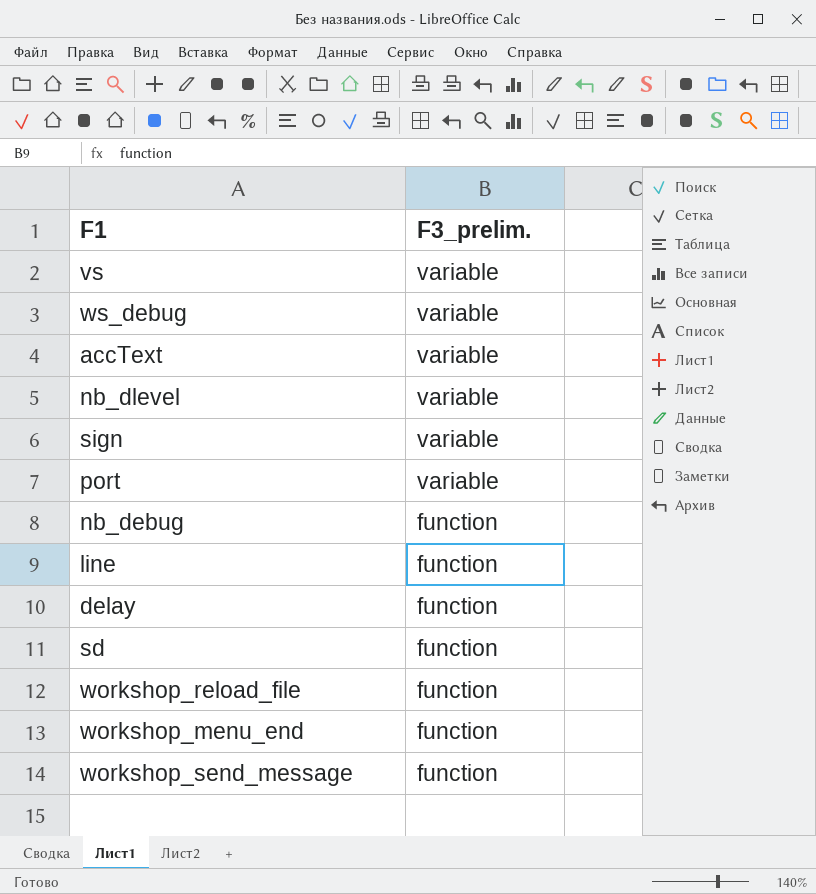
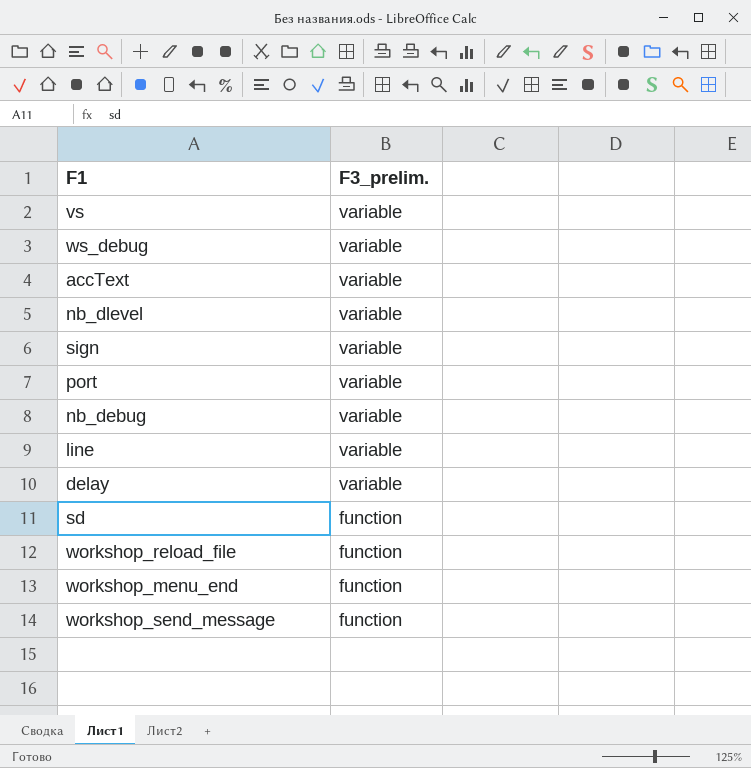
nb_debug | F3_prelim.: function -> variable
line | F3_prelim.: function -> variable
delay | F3_prelim.: function -> variable

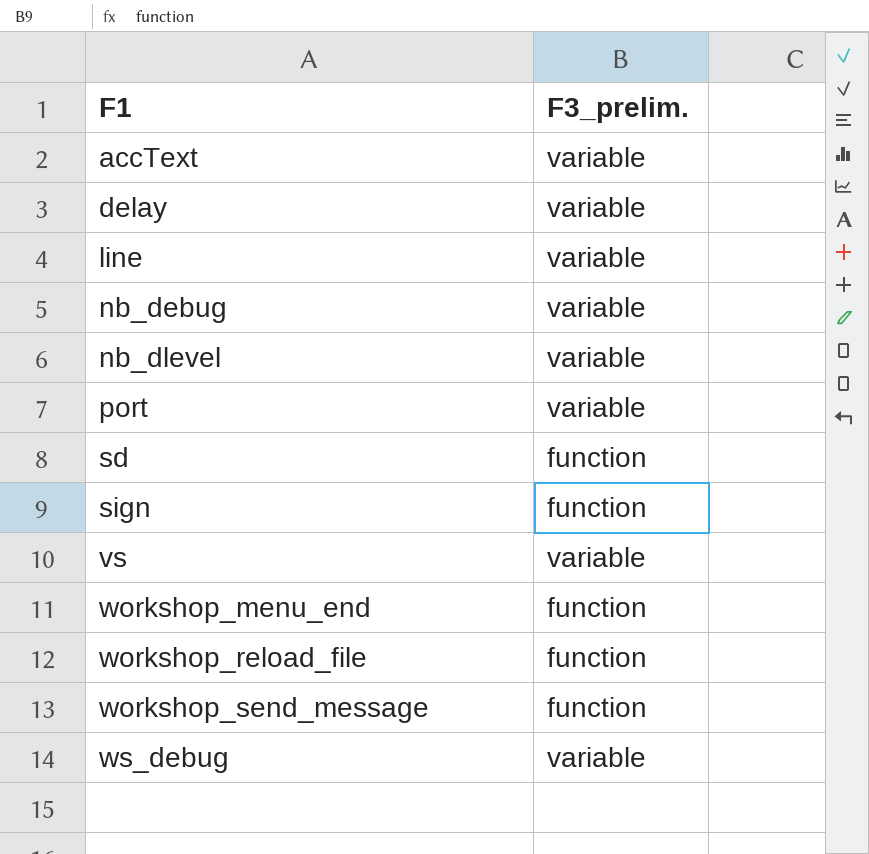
row order: F3_prelim. descending -> F1 ascending
sign | F3_prelim.: variable -> function

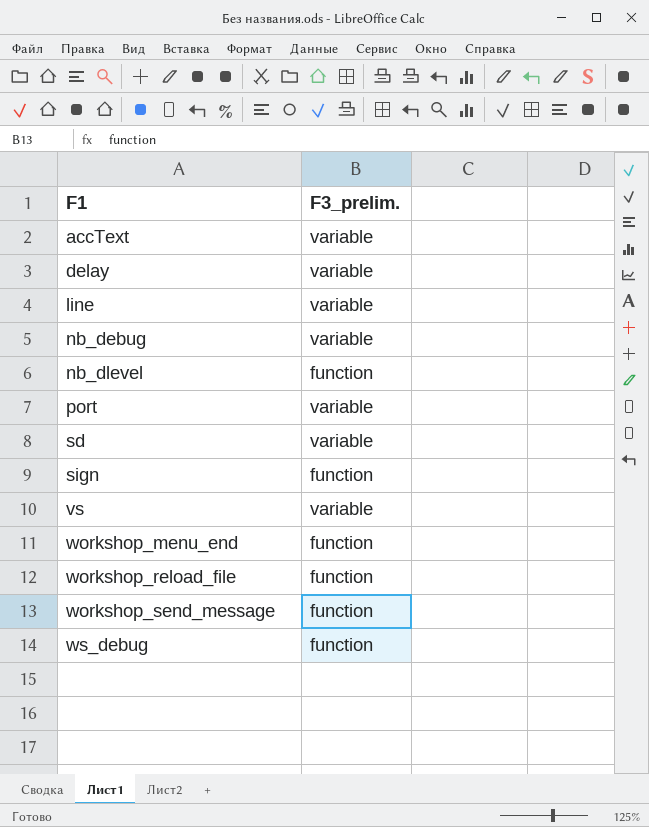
nb_dlevel | F3_prelim.: variable -> function
sd | F3_prelim.: function -> variable
ws_debug | F3_prelim.: variable -> function

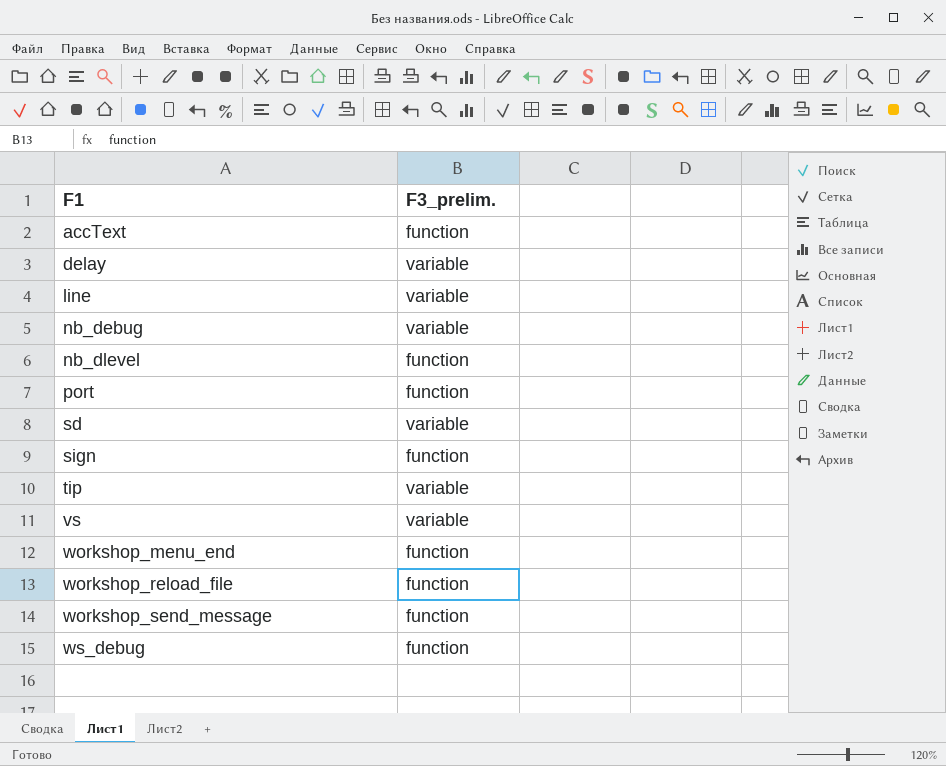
accText | F3_prelim.: variable -> function
port | F3_prelim.: variable -> function
row tip: none -> variable

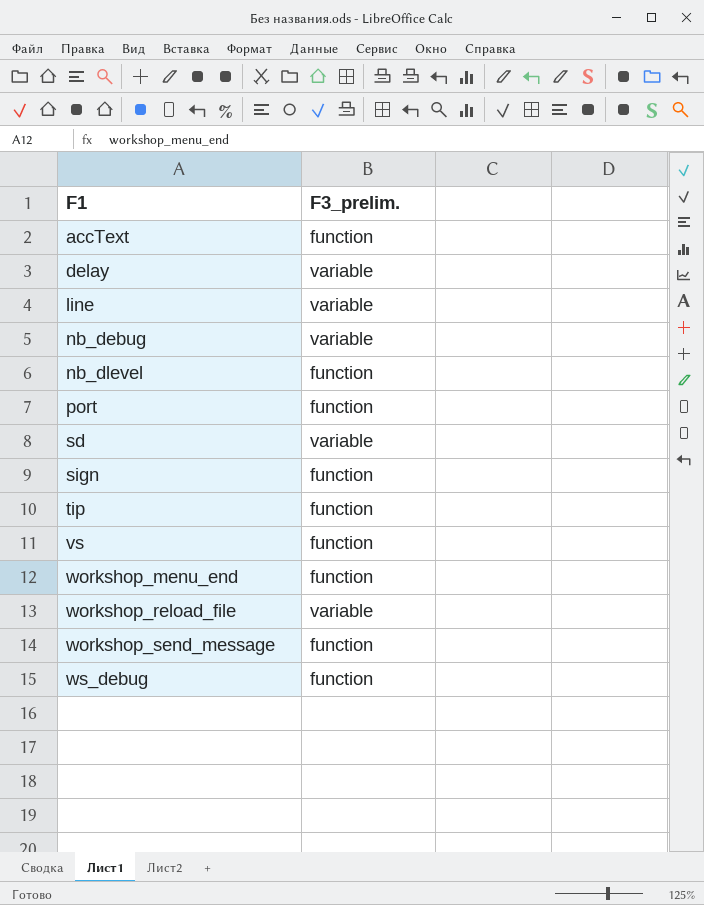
tip | F3_prelim.: variable -> function
vs | F3_prelim.: variable -> function
workshop_reload_file | F3_prelim.: function -> variable

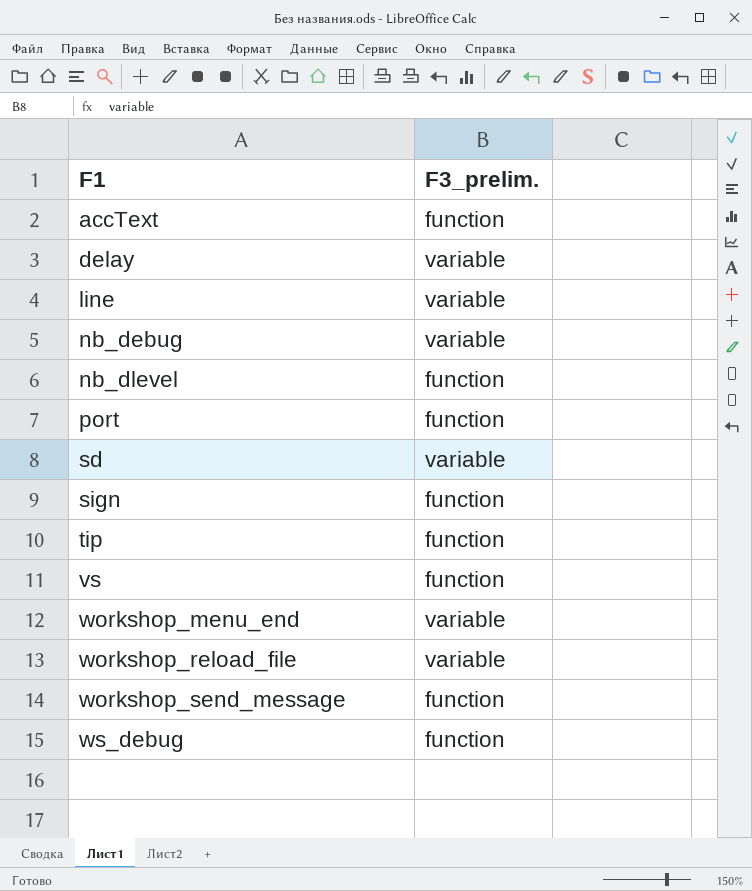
workshop_menu_end | F3_prelim.: function -> variable

